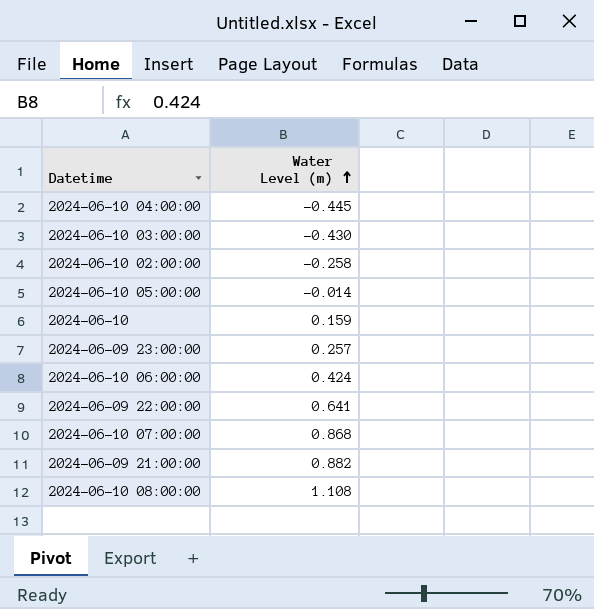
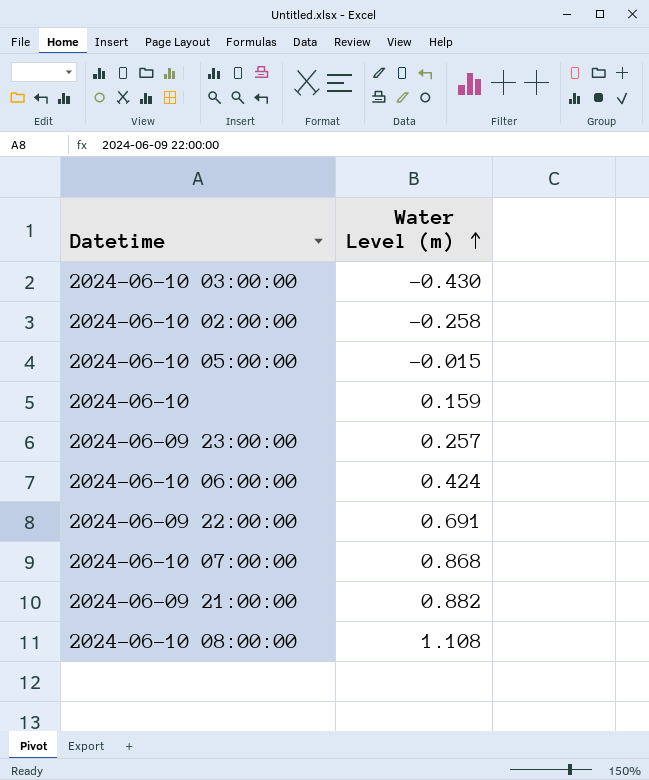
row 2024-06-10 04:00:00: -0.445 -> none
2024-06-10 05:00:00 | Water Level (m): -0.014 -> -0.015
2024-06-09 22:00:00 | Water Level (m): 0.641 -> 0.691

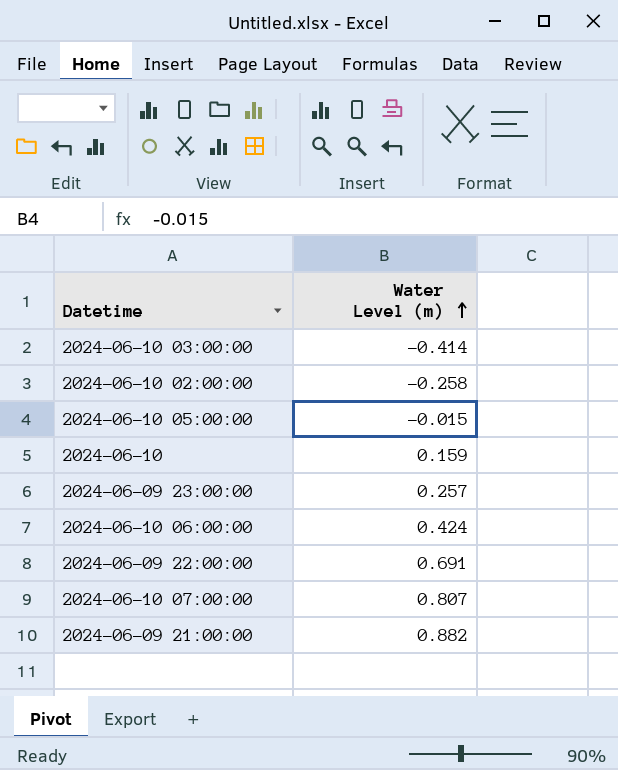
row 2024-06-10 08:00:00: 1.108 -> none
2024-06-10 03:00:00 | Water Level (m): -0.430 -> -0.414
2024-06-10 07:00:00 | Water Level (m): 0.868 -> 0.807

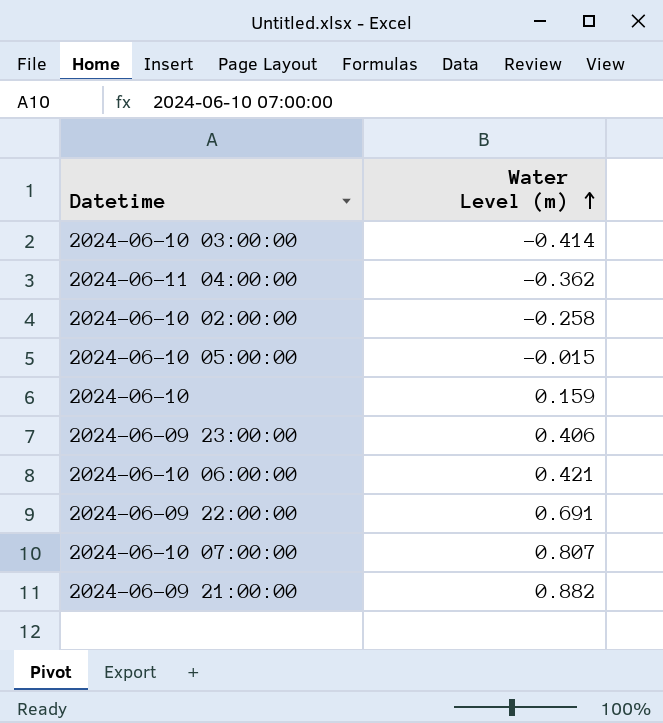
row 2024-06-11 04:00:00: none -> -0.362
2024-06-09 23:00:00 | Water Level (m): 0.257 -> 0.406
2024-06-10 06:00:00 | Water Level (m): 0.424 -> 0.421

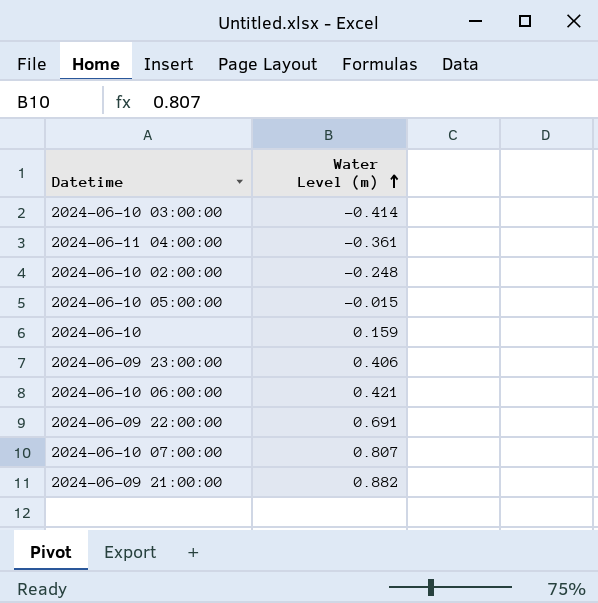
2024-06-11 04:00:00 | Water Level (m): -0.362 -> -0.361
2024-06-10 02:00:00 | Water Level (m): -0.258 -> -0.248

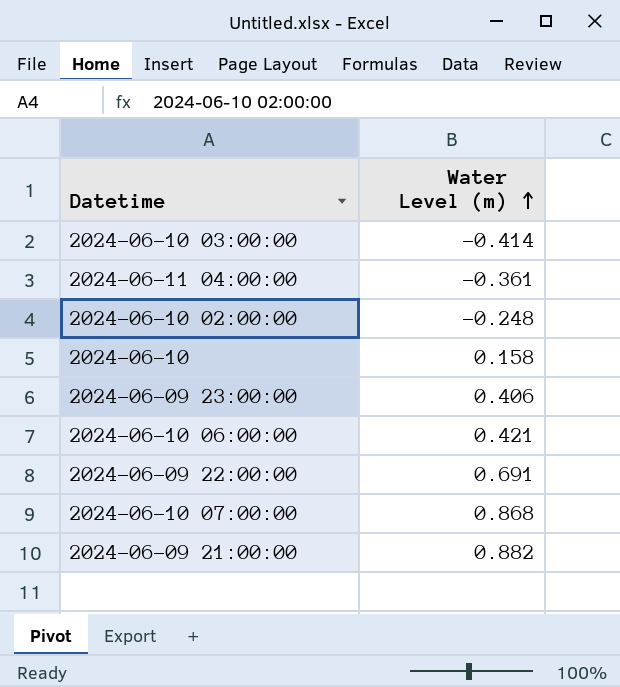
row 2024-06-10 05:00:00: -0.015 -> none
2024-06-10 | Water Level (m): 0.159 -> 0.158
2024-06-10 07:00:00 | Water Level (m): 0.807 -> 0.868

